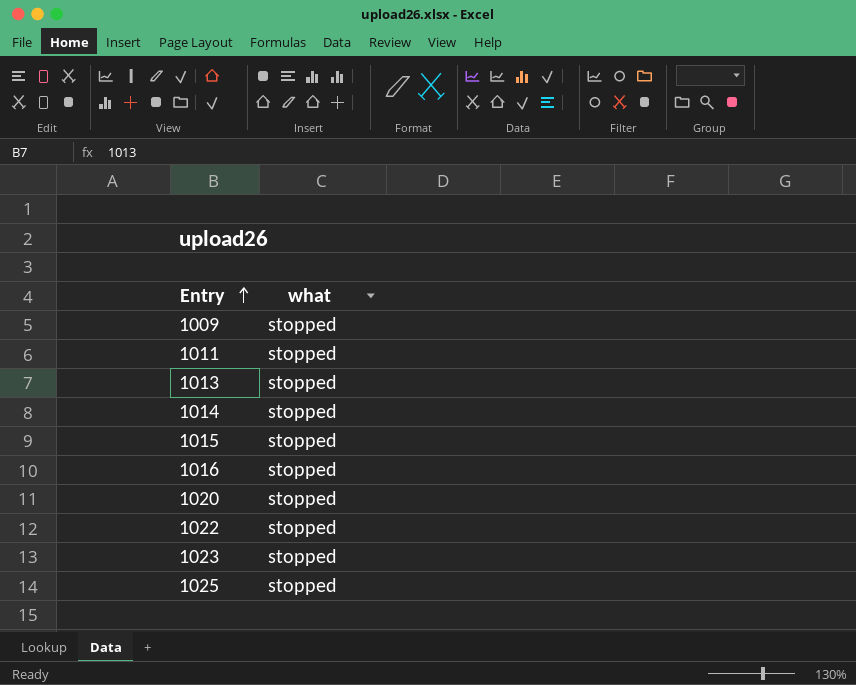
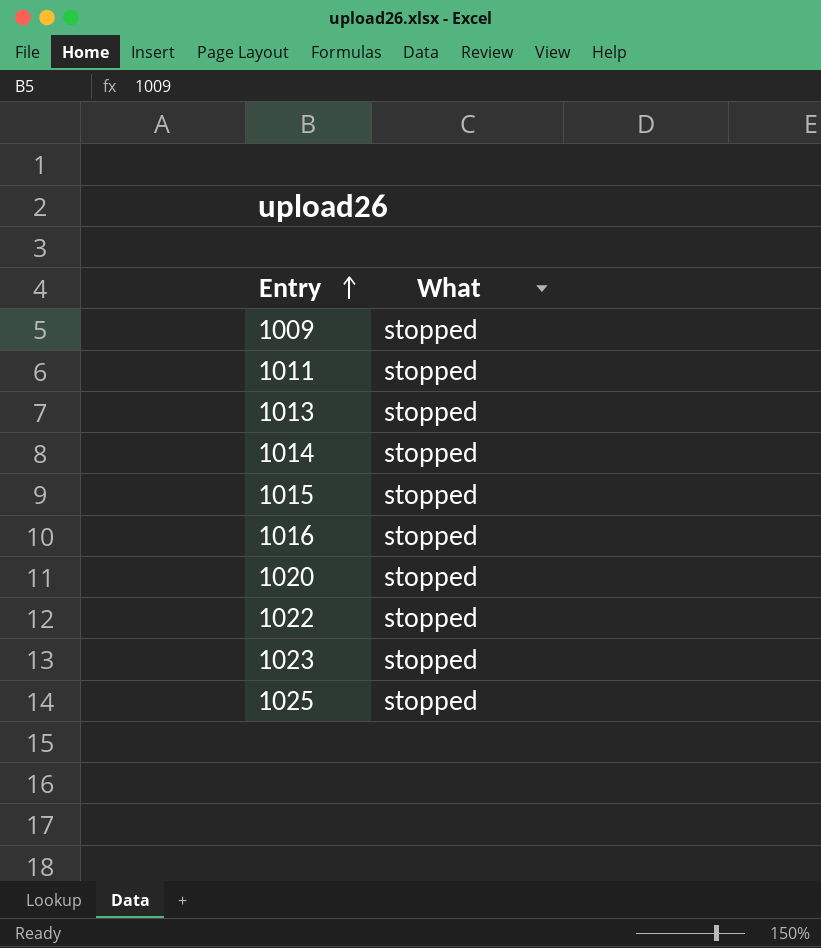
column name: what -> What

